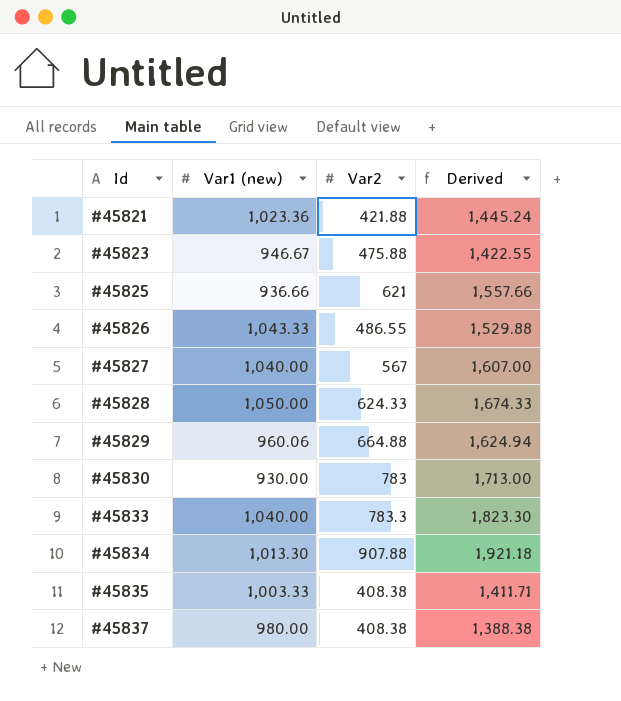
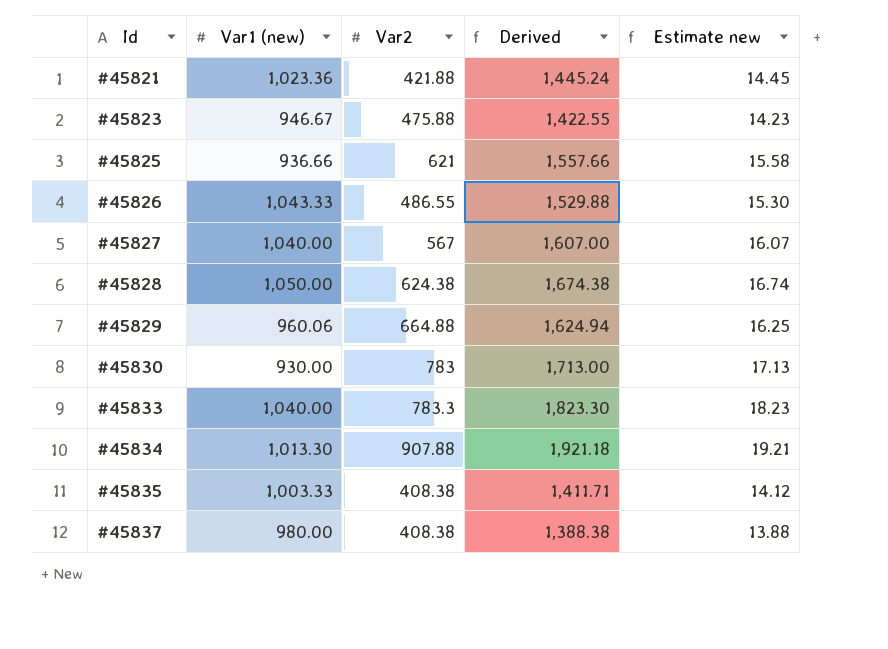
column Estimate new | formula: none -> [Derived] * 0.01
#45828 | Var2: 624.33 -> 624.38
#45828 | Derived: 1,674.33 -> 1,674.38

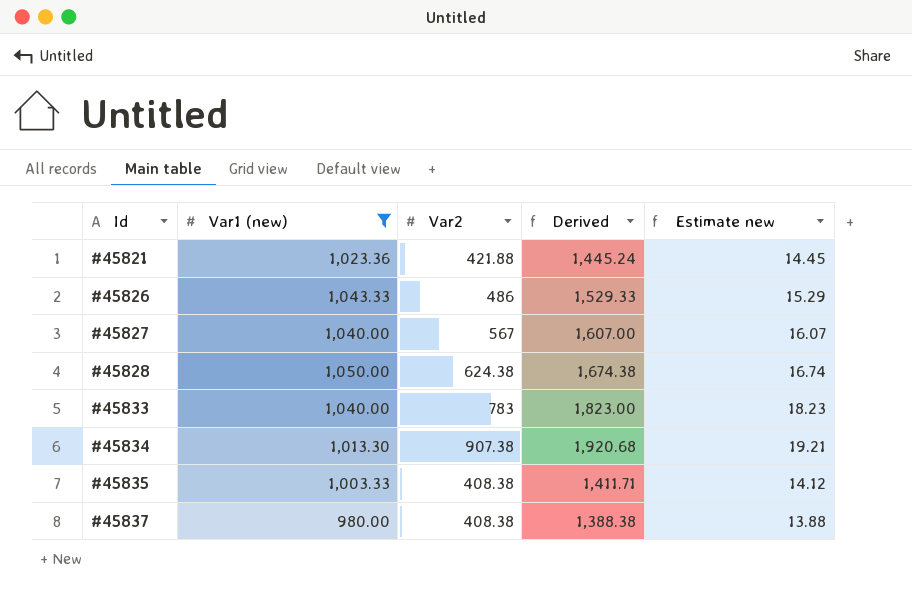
filter: none -> Var1 (new) >= 980.00
#45826 | Var2: 486.55 -> 486
#45826 | Derived: 1,529.88 -> 1,529.33
#45826 | Estimate new: 15.30 -> 15.29
#45833 | Var2: 783.3 -> 783
#45833 | Derived: 1,823.30 -> 1,823.00
#45834 | Var2: 907.88 -> 907.38
#45834 | Derived: 1,921.18 -> 1,920.68

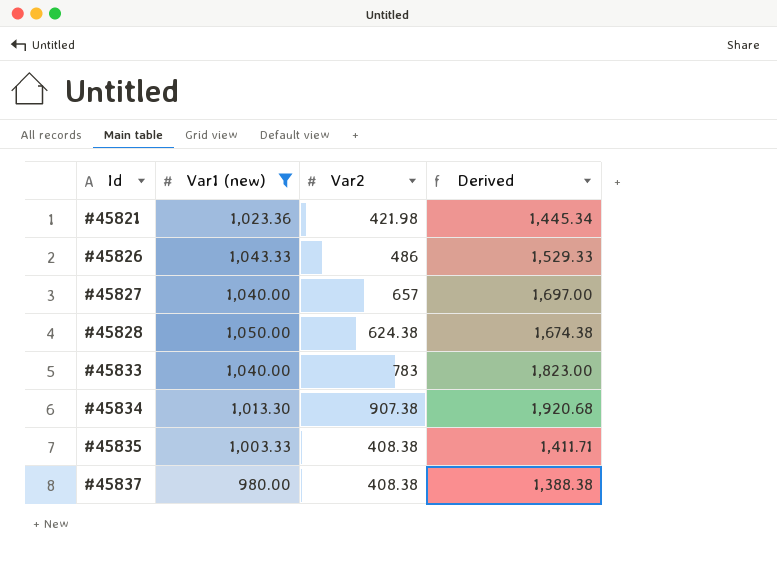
column Estimate new | formula: [Derived] * 0.01 -> none
#45821 | Var2: 421.88 -> 421.98
#45821 | Derived: 1,445.24 -> 1,445.34
#45827 | Var2: 567 -> 657
#45827 | Derived: 1,607.00 -> 1,697.00

